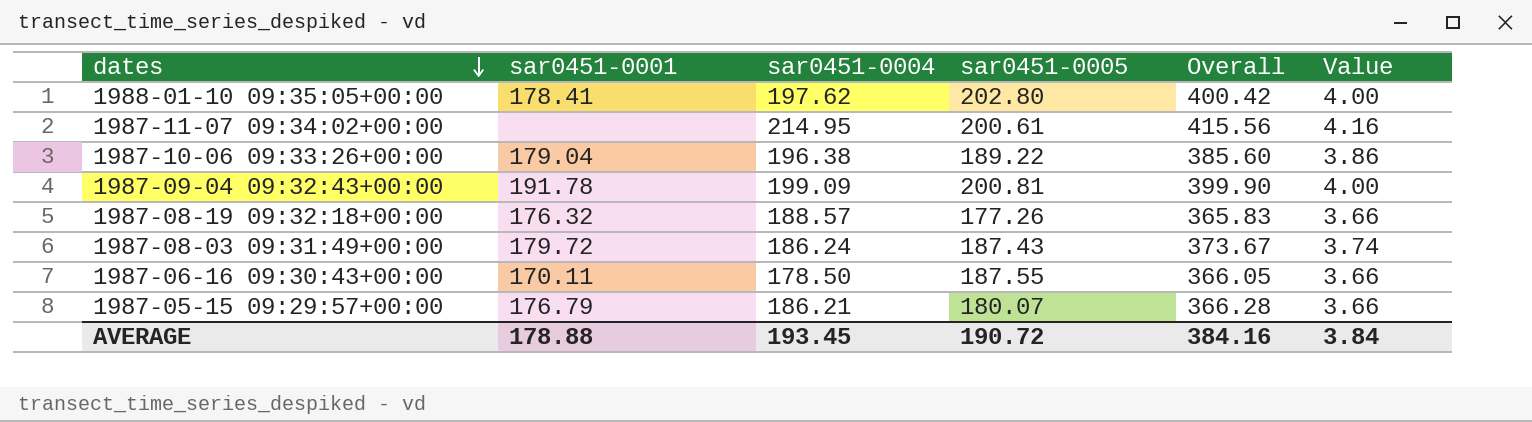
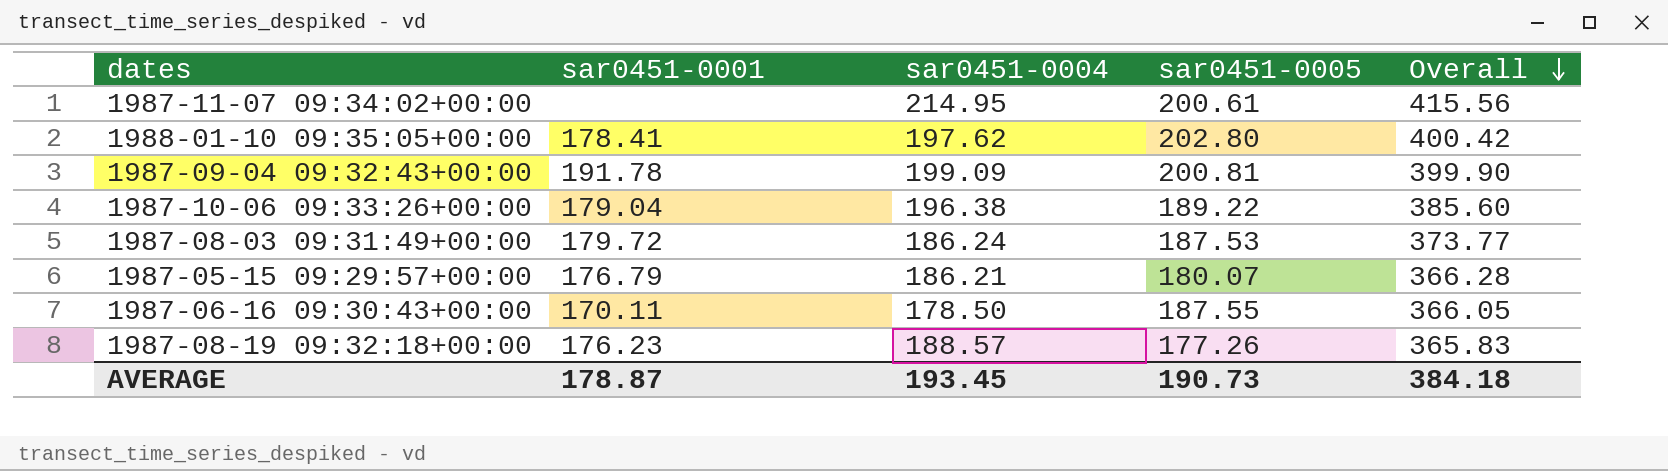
row order: dates descending -> Overall descending
column Value | formula: [Overall] * 0.01 -> none
1987-08-03 09:31:49+00:00 | sar0451-0005: 187.43 -> 187.53
1987-08-03 09:31:49+00:00 | Overall: 373.67 -> 373.77
1987-08-19 09:32:18+00:00 | sar0451-0001: 176.32 -> 176.23
AVERAGE | sar0451-0001: 178.88 -> 178.87
AVERAGE | sar0451-0005: 190.72 -> 190.73
AVERAGE | Overall: 384.16 -> 384.18

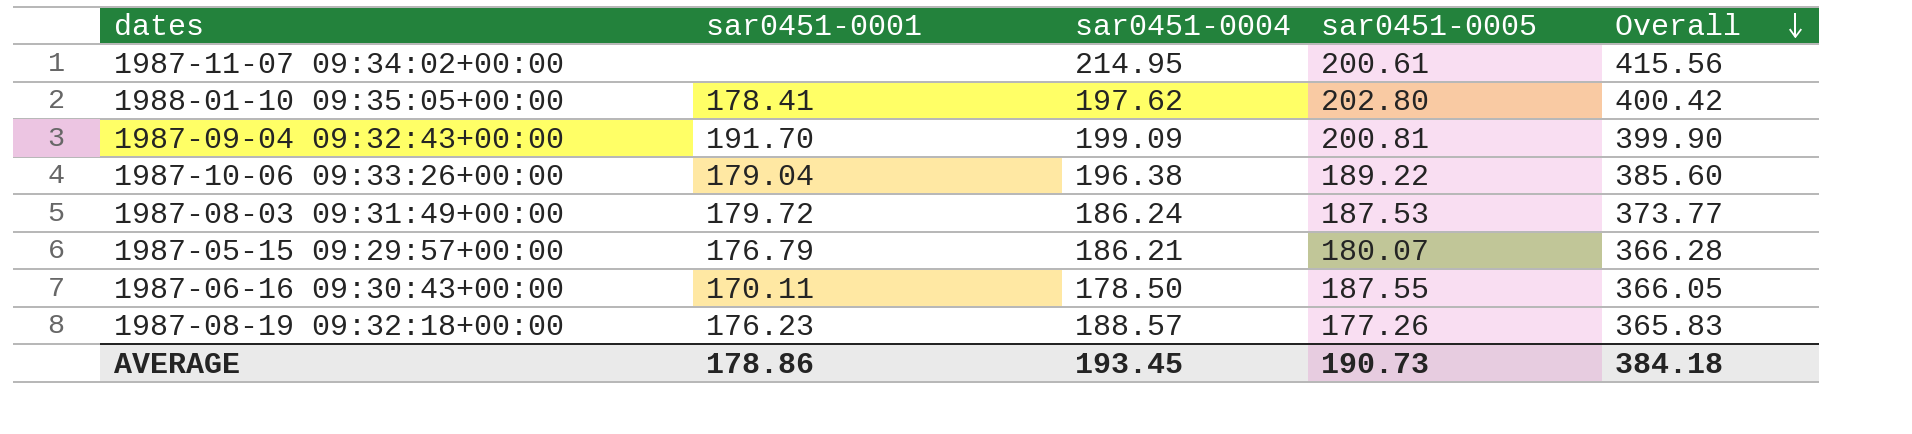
1987-09-04 09:32:43+00:00 | sar0451-0001: 191.78 -> 191.70
AVERAGE | sar0451-0001: 178.87 -> 178.86

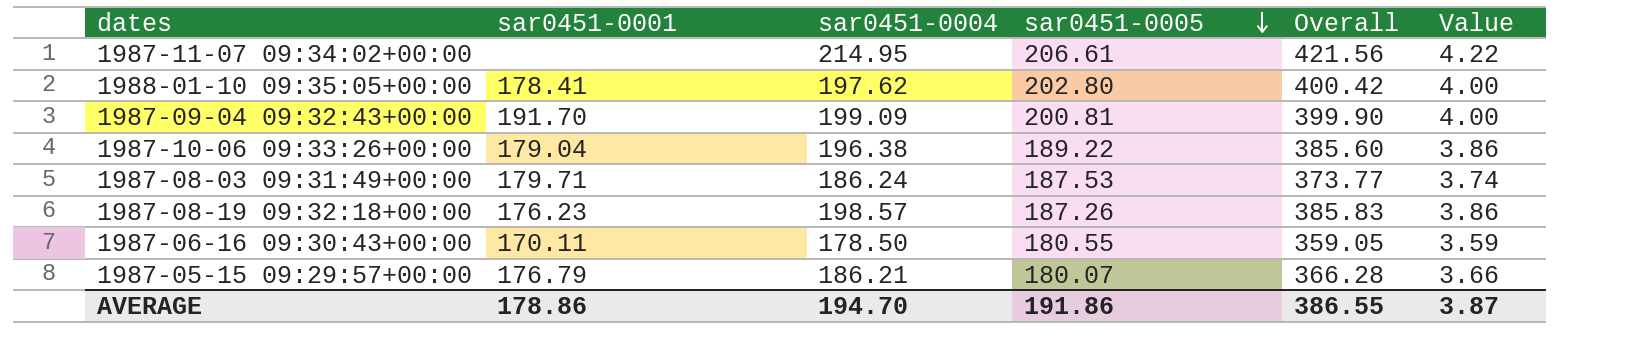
row order: Overall descending -> sar0451-0005 descending
column Value | formula: none -> [Overall] * 0.01
1987-11-07 09:34:02+00:00 | sar0451-0005: 200.61 -> 206.61
1987-11-07 09:34:02+00:00 | Overall: 415.56 -> 421.56
1987-08-03 09:31:49+00:00 | sar0451-0001: 179.72 -> 179.71
1987-08-19 09:32:18+00:00 | sar0451-0004: 188.57 -> 198.57
1987-08-19 09:32:18+00:00 | sar0451-0005: 177.26 -> 187.26
1987-08-19 09:32:18+00:00 | Overall: 365.83 -> 385.83
1987-06-16 09:30:43+00:00 | sar0451-0005: 187.55 -> 180.55
1987-06-16 09:30:43+00:00 | Overall: 366.05 -> 359.05
AVERAGE | sar0451-0004: 193.45 -> 194.70
AVERAGE | sar0451-0005: 190.73 -> 191.86
AVERAGE | Overall: 384.18 -> 386.55

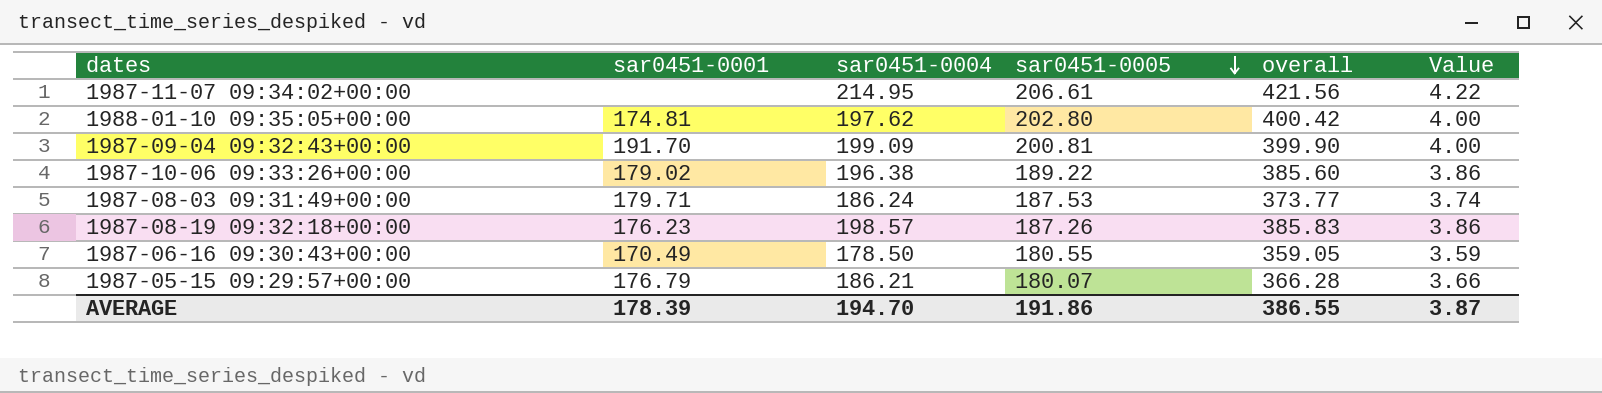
column name: Overall -> overall
1988-01-10 09:35:05+00:00 | sar0451-0001: 178.41 -> 174.81
1987-10-06 09:33:26+00:00 | sar0451-0001: 179.04 -> 179.02
1987-06-16 09:30:43+00:00 | sar0451-0001: 170.11 -> 170.49
AVERAGE | sar0451-0001: 178.86 -> 178.39

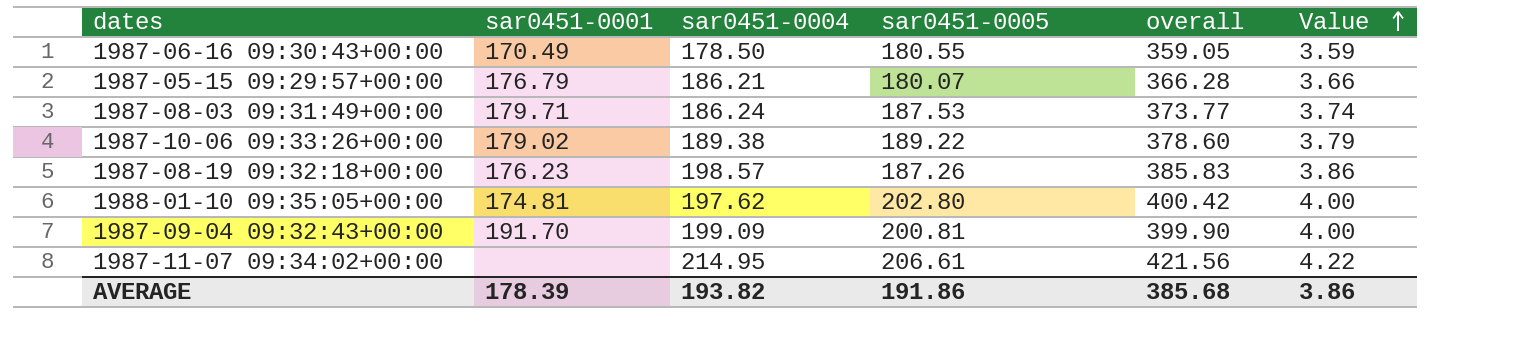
row order: sar0451-0005 descending -> Value ascending
1987-10-06 09:33:26+00:00 | sar0451-0004: 196.38 -> 189.38
1987-10-06 09:33:26+00:00 | overall: 385.60 -> 378.60
1987-10-06 09:33:26+00:00 | Value: 3.86 -> 3.79
AVERAGE | sar0451-0004: 194.70 -> 193.82
AVERAGE | overall: 386.55 -> 385.68
AVERAGE | Value: 3.87 -> 3.86

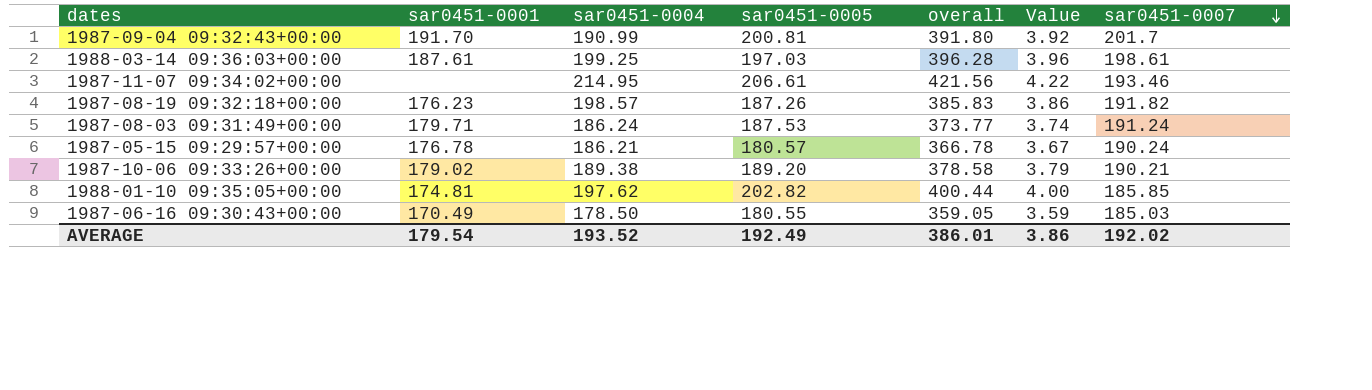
row order: Value ascending -> sar0451-0007 descending
column sar0451-0007 | position: none -> 7
1987-09-04 09:32:43+00:00 | sar0451-0004: 199.09 -> 190.99
1987-09-04 09:32:43+00:00 | overall: 399.90 -> 391.80
1987-09-04 09:32:43+00:00 | Value: 4.00 -> 3.92
row 1988-03-14 09:36:03+00:00: none -> 187.61 | 199.25 | 197.03 | 396.28 | 3.96 | 198.61
1987-05-15 09:29:57+00:00 | sar0451-0001: 176.79 -> 176.78
1987-05-15 09:29:57+00:00 | sar0451-0005: 180.07 -> 180.57
1987-05-15 09:29:57+00:00 | overall: 366.28 -> 366.78
1987-05-15 09:29:57+00:00 | Value: 3.66 -> 3.67
1987-10-06 09:33:26+00:00 | sar0451-0005: 189.22 -> 189.20
1987-10-06 09:33:26+00:00 | overall: 378.60 -> 378.58
1988-01-10 09:35:05+00:00 | sar0451-0005: 202.80 -> 202.82
1988-01-10 09:35:05+00:00 | overall: 400.42 -> 400.44
AVERAGE | sar0451-0001: 178.39 -> 179.54
AVERAGE | sar0451-0004: 193.82 -> 193.52
AVERAGE | sar0451-0005: 191.86 -> 192.49
AVERAGE | overall: 385.68 -> 386.01

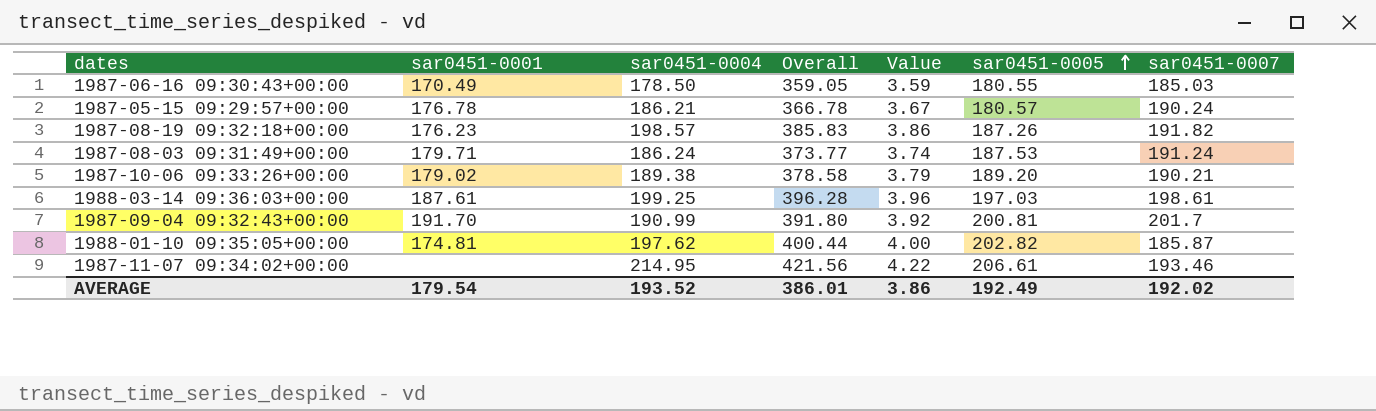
row order: sar0451-0007 descending -> sar0451-0005 ascending
column name: overall -> Overall
column sar0451-0005 | position: 4 -> 6
1988-01-10 09:35:05+00:00 | sar0451-0007: 185.85 -> 185.87

